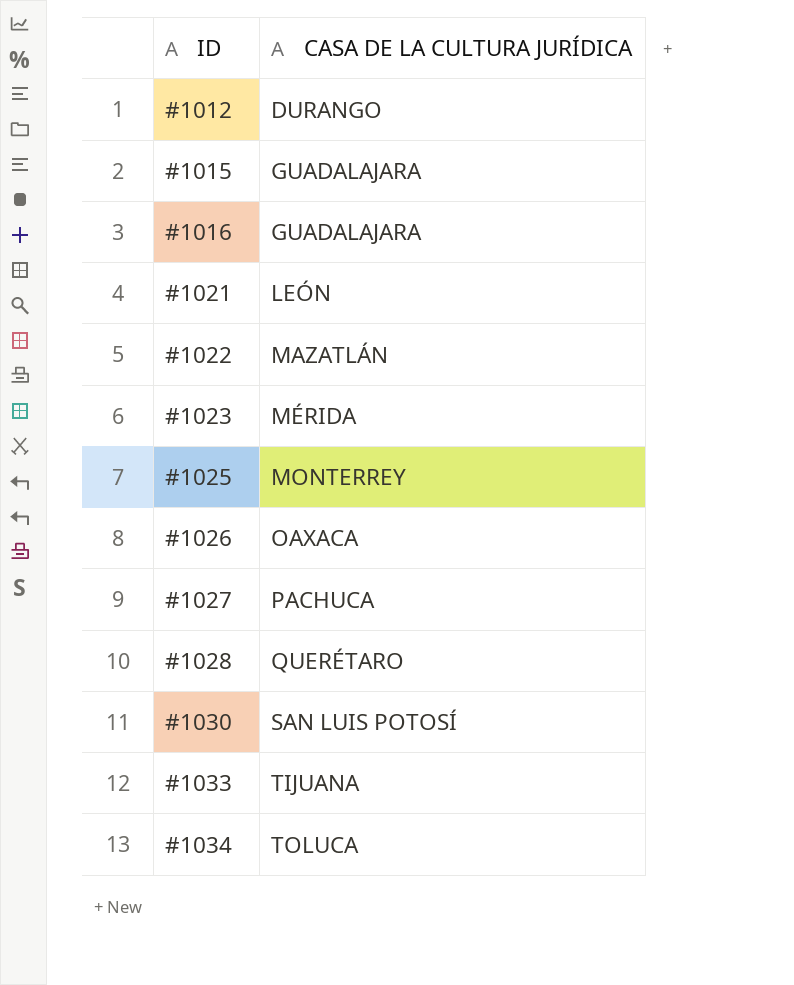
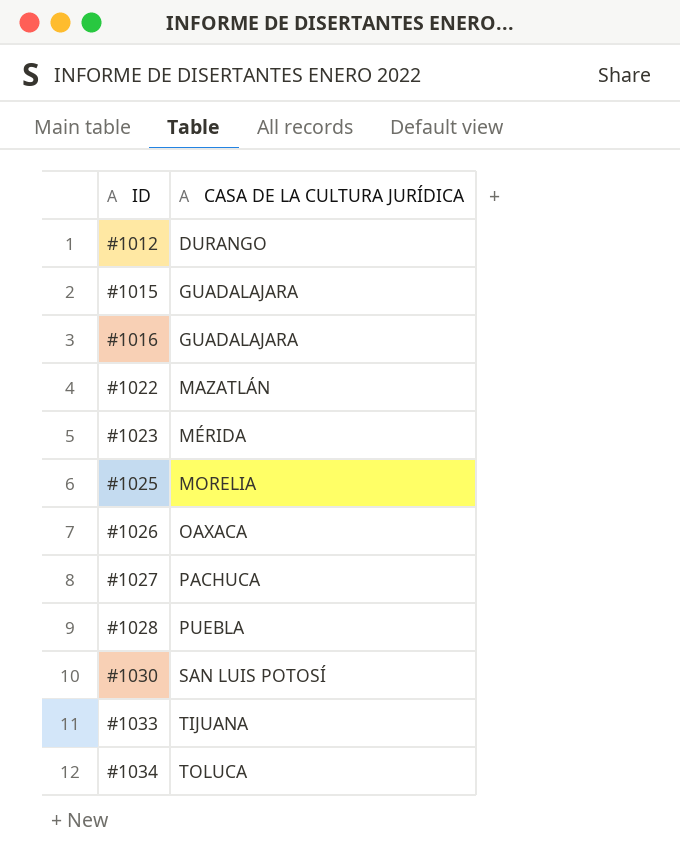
row #1021: LEÓN -> none
#1025 | CASA DE LA CULTURA JURÍDICA: MONTERREY -> MORELIA
#1028 | CASA DE LA CULTURA JURÍDICA: QUERÉTARO -> PUEBLA

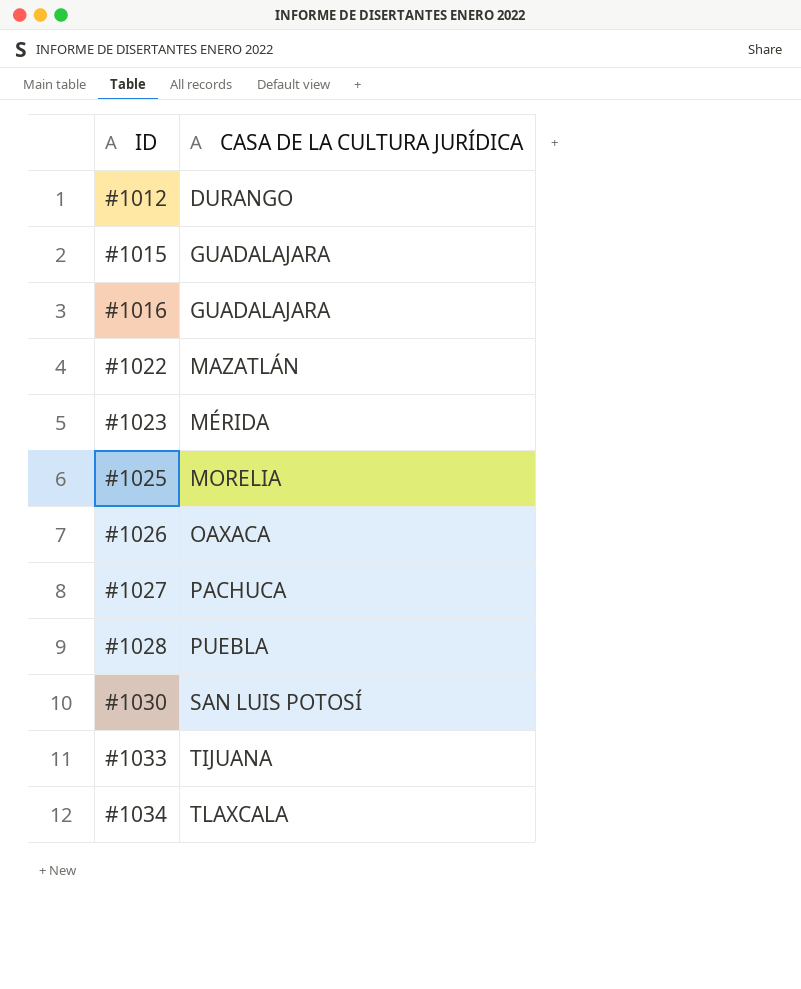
#1034 | CASA DE LA CULTURA JURÍDICA: TOLUCA -> TLAXCALA

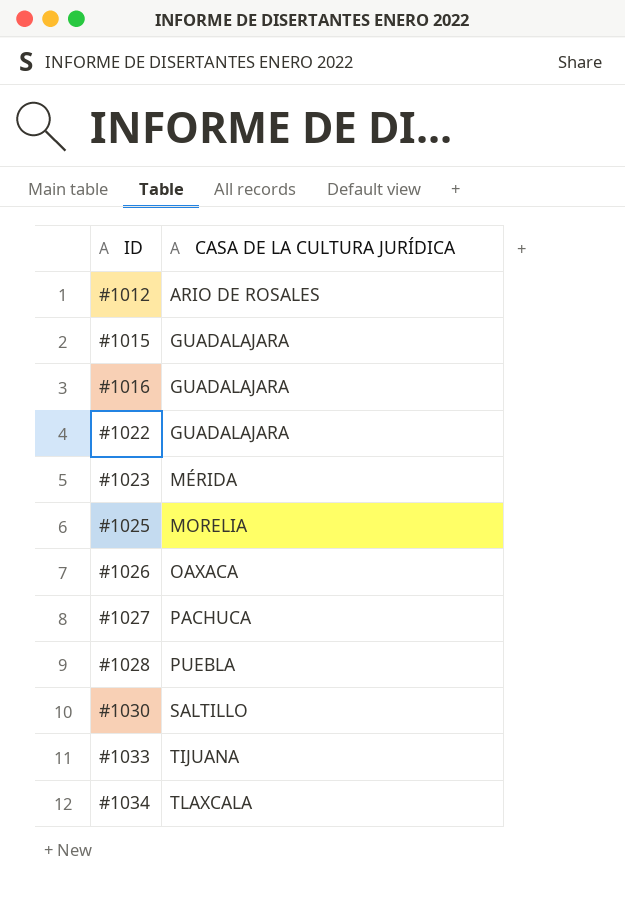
#1012 | CASA DE LA CULTURA JURÍDICA: DURANGO -> ARIO DE ROSALES
#1022 | CASA DE LA CULTURA JURÍDICA: MAZATLÁN -> GUADALAJARA
#1030 | CASA DE LA CULTURA JURÍDICA: SAN LUIS POTOSÍ -> SALTILLO

